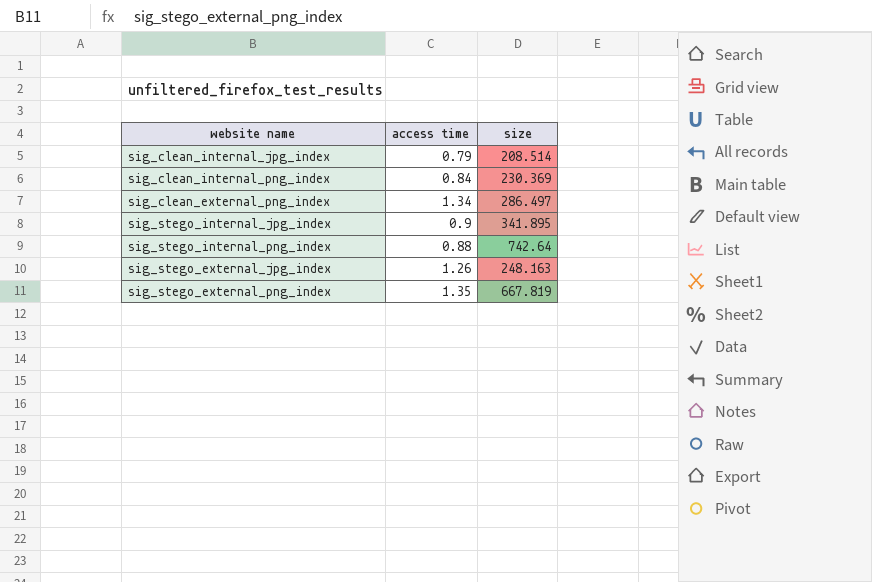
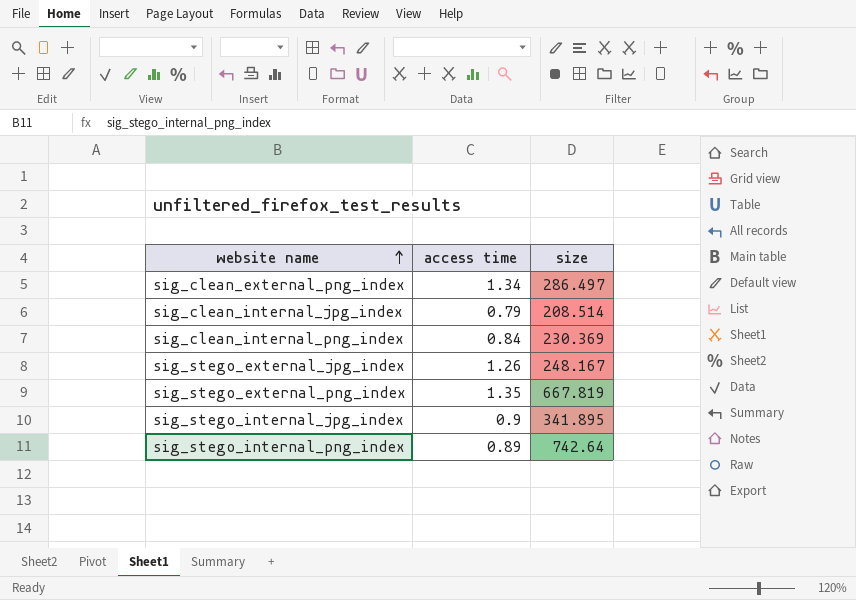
row order: none -> website name ascending
sig_stego_external_jpg_index | size: 248.163 -> 248.167
sig_stego_internal_png_index | access time: 0.88 -> 0.89

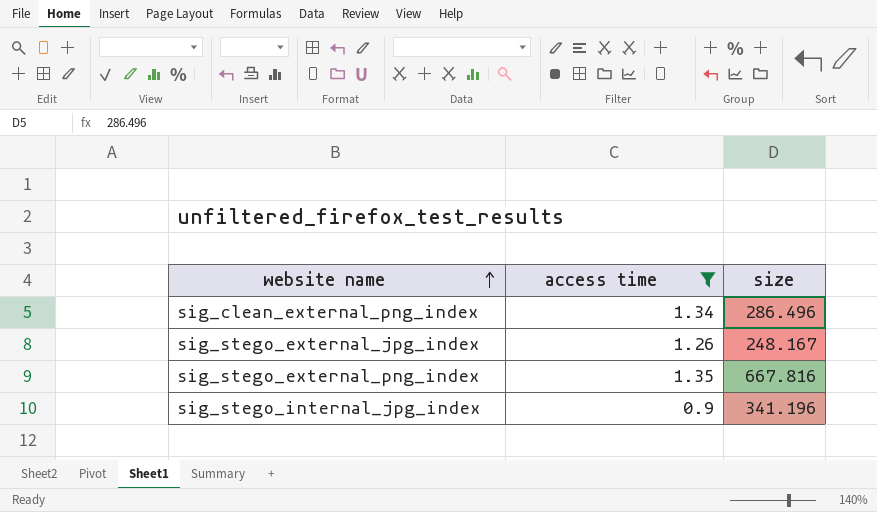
filter: none -> access time >= 0.9
sig_clean_external_png_index | size: 286.497 -> 286.496
sig_stego_external_png_index | size: 667.819 -> 667.816
sig_stego_internal_jpg_index | size: 341.895 -> 341.196

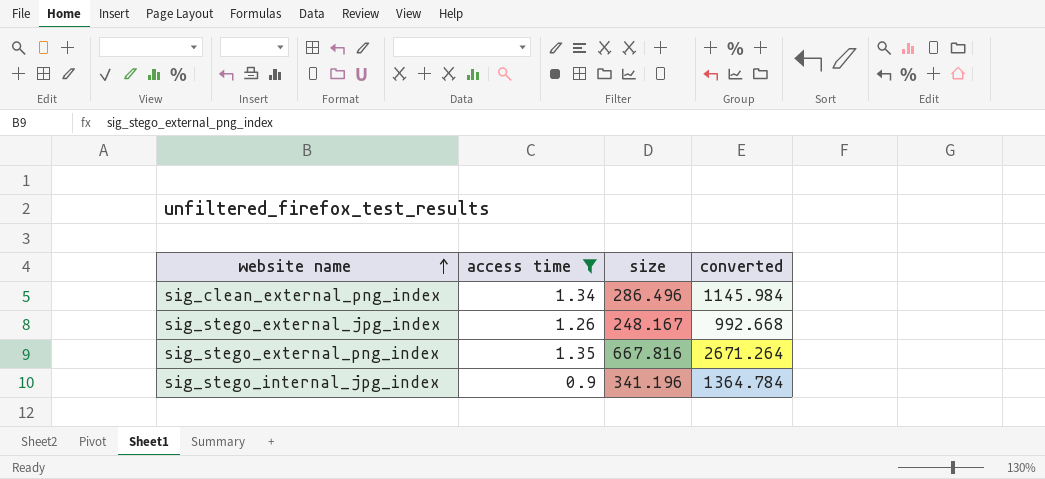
column converted | formula: none -> [size] * 4

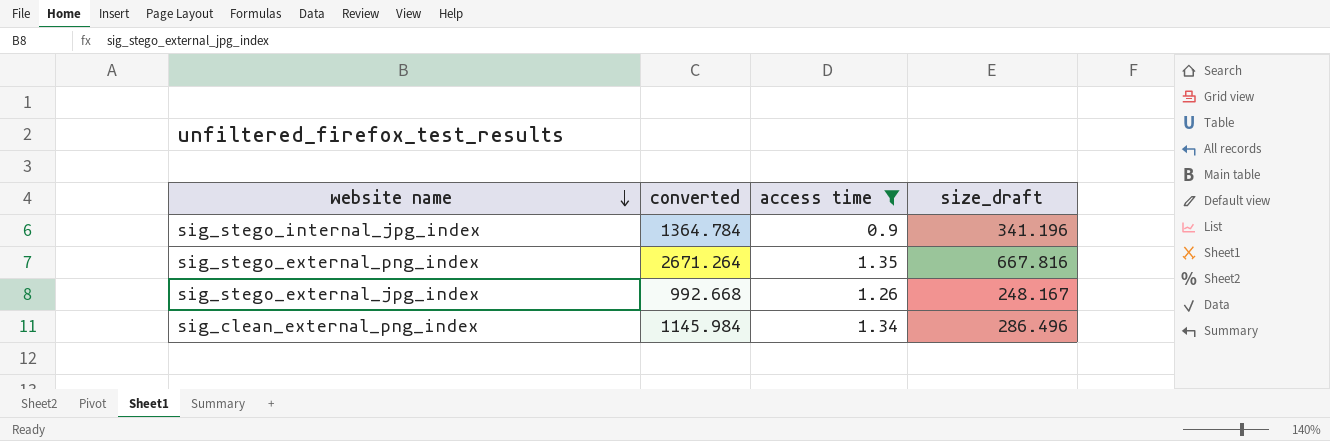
row order: website name ascending -> website name descending
column converted | position: 4 -> 2
column name: size -> size_draft

